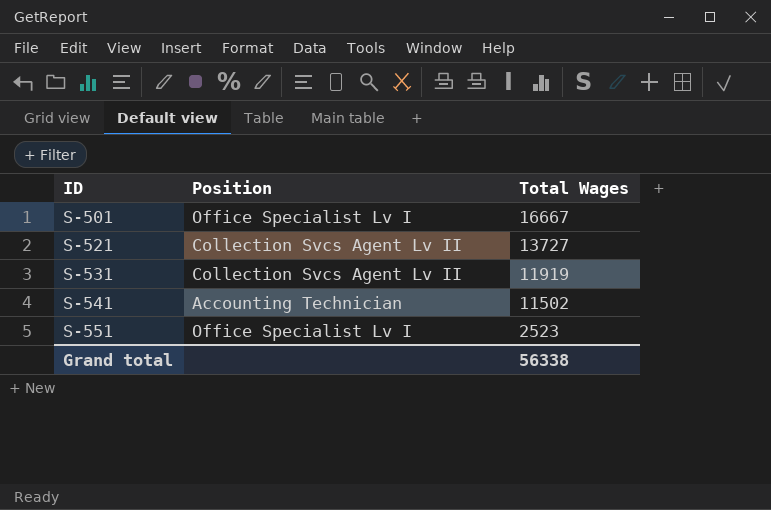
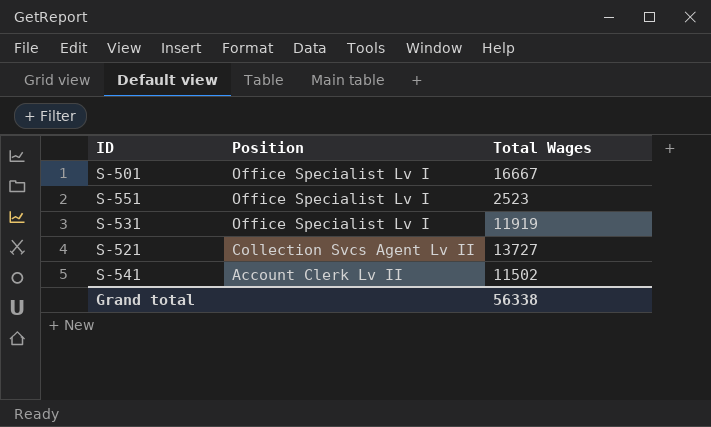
row order: ID ascending -> Position descending
S-531 | Position: Collection Svcs Agent Lv II -> Office Specialist Lv I
S-541 | Position: Accounting Technician -> Account Clerk Lv II

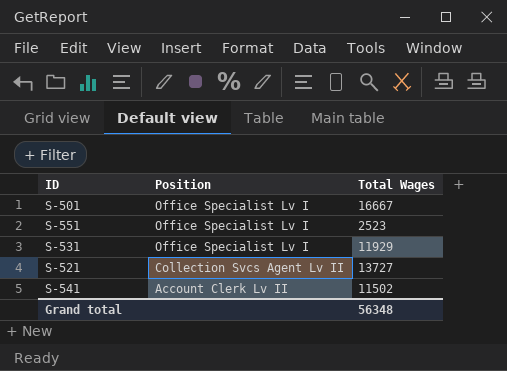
S-531 | Total Wages: 11919 -> 11929
Grand total | Total Wages: 56338 -> 56348

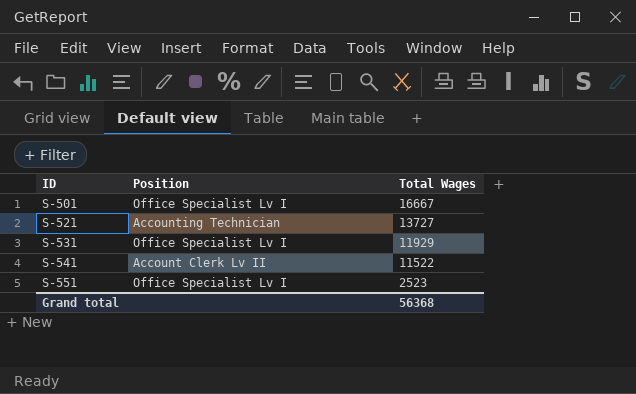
row order: Position descending -> ID ascending
S-521 | Position: Collection Svcs Agent Lv II -> Accounting Technician
S-541 | Total Wages: 11502 -> 11522
Grand total | Total Wages: 56348 -> 56368

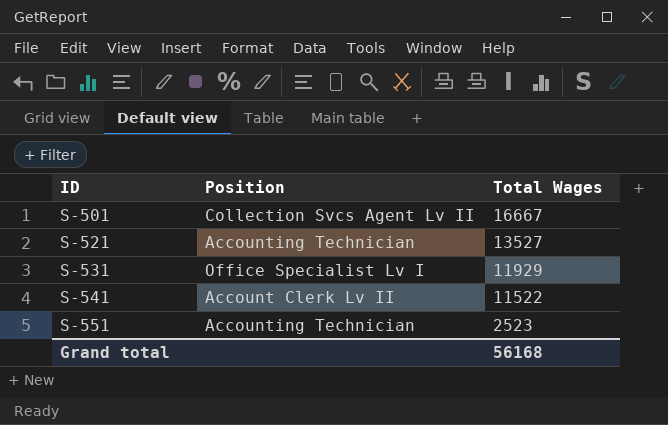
S-501 | Position: Office Specialist Lv I -> Collection Svcs Agent Lv II
S-521 | Total Wages: 13727 -> 13527
S-551 | Position: Office Specialist Lv I -> Accounting Technician
Grand total | Total Wages: 56368 -> 56168

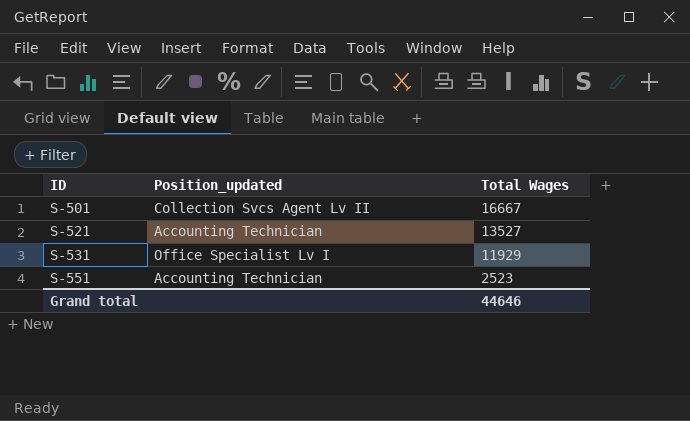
column name: Position -> Position_updated
row S-541: Account Clerk Lv II | 11522 -> none
Grand total | Total Wages: 56168 -> 44646

